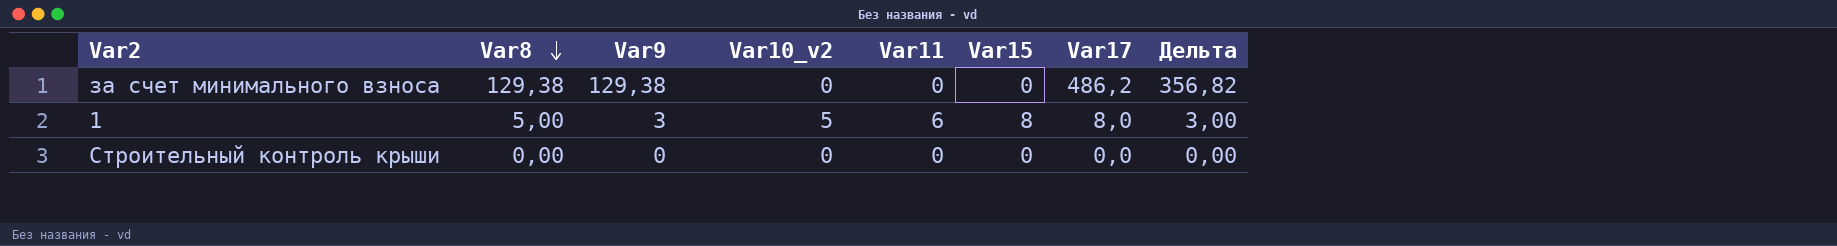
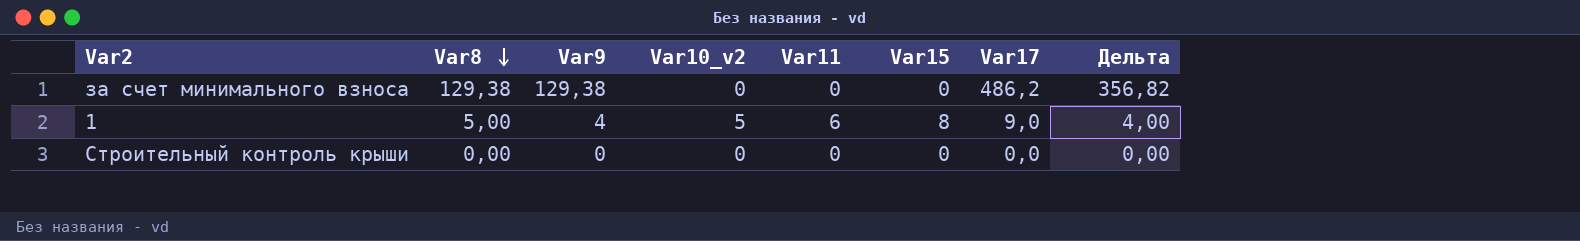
1 | Var9: 3 -> 4
1 | Var17: 8,0 -> 9,0
1 | Дельта: 3,00 -> 4,00

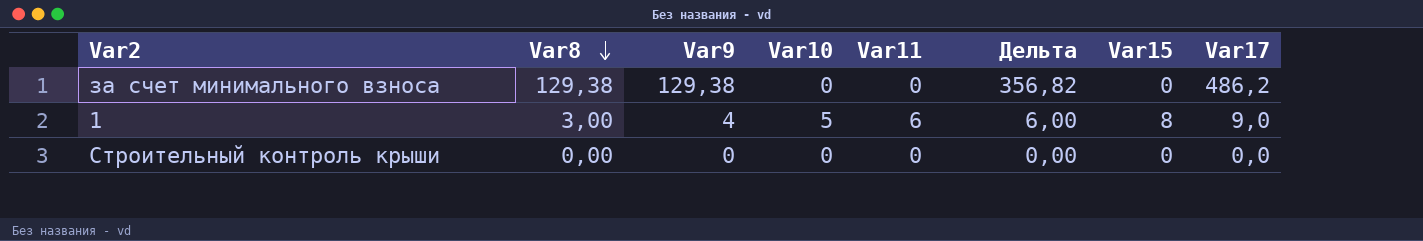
column name: Var10_v2 -> Var10
column Дельта | position: 8 -> 6
1 | Var8: 5,00 -> 3,00
1 | Дельта: 4,00 -> 6,00

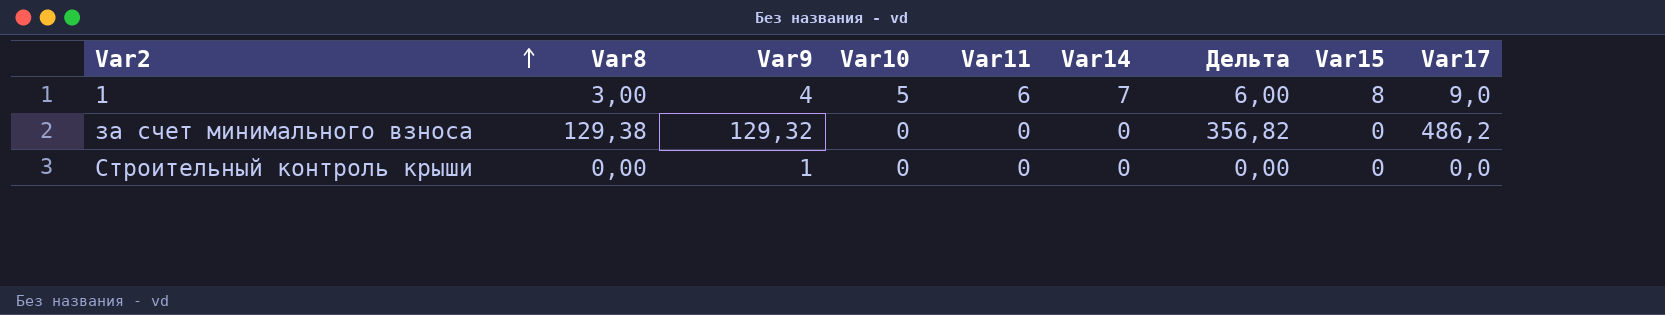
row order: Var8 descending -> Var2 ascending
column Var14 | position: none -> 6
за счет минимального взноса | Var9: 129,38 -> 129,32
Строительный контроль крыши | Var9: 0 -> 1

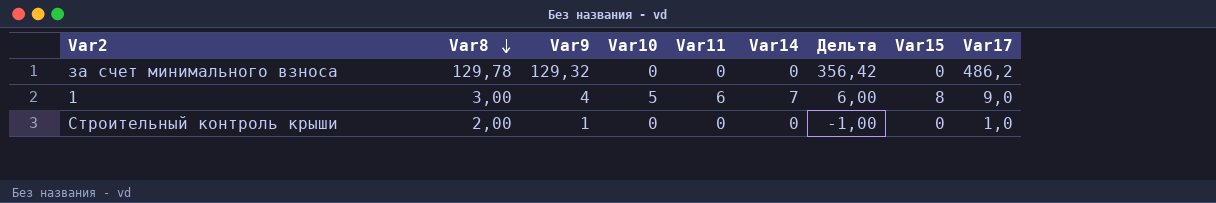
row order: Var2 ascending -> Var8 descending
за счет минимального взноса | Var8: 129,38 -> 129,78
за счет минимального взноса | Дельта: 356,82 -> 356,42
Строительный контроль крыши | Var8: 0,00 -> 2,00
Строительный контроль крыши | Дельта: 0,00 -> -1,00
Строительный контроль крыши | Var17: 0,0 -> 1,0

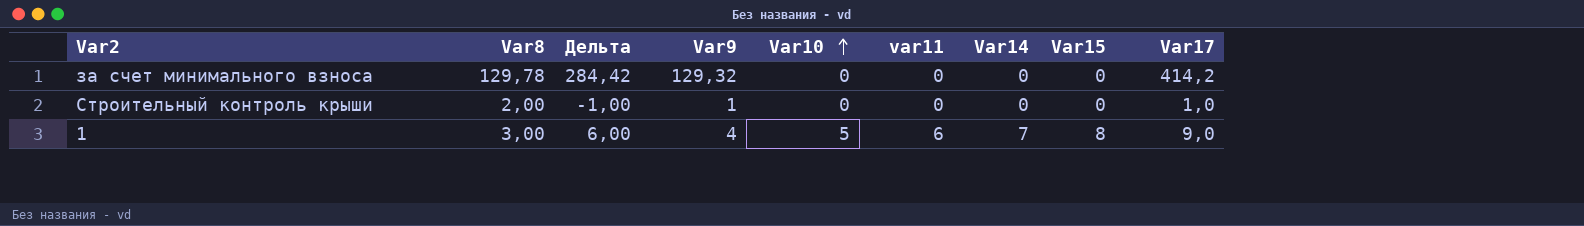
row order: Var8 descending -> Var10 ascending
column Дельта | position: 7 -> 3
column name: Var11 -> var11
за счет минимального взноса | Дельта: 356,42 -> 284,42
за счет минимального взноса | Var17: 486,2 -> 414,2

